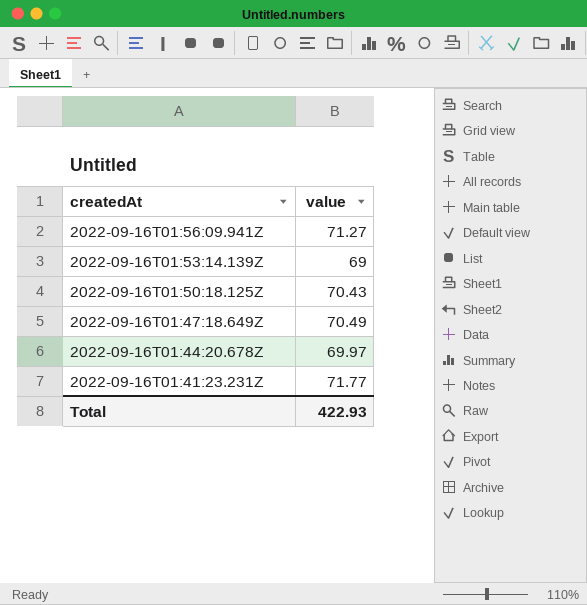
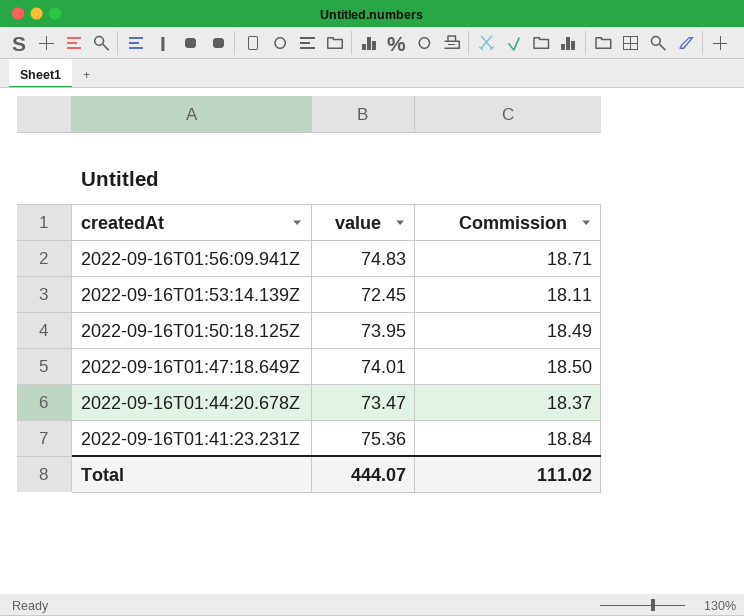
column Commission | formula: none -> [value] * 0.25
2022-09-16T01:56:09.941Z | value: 71.27 -> 74.83
2022-09-16T01:53:14.139Z | value: 69 -> 72.45
2022-09-16T01:50:18.125Z | value: 70.43 -> 73.95
2022-09-16T01:47:18.649Z | value: 70.49 -> 74.01
2022-09-16T01:44:20.678Z | value: 69.97 -> 73.47
2022-09-16T01:41:23.231Z | value: 71.77 -> 75.36
Total | value: 422.93 -> 444.07

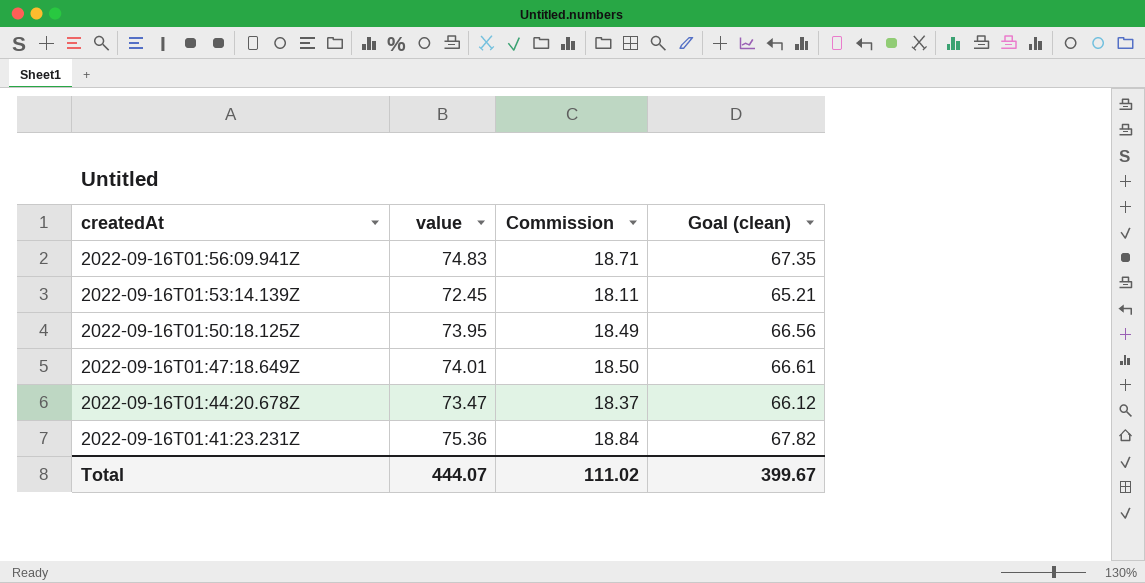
column Goal (clean) | formula: none -> [value] * 0.9

